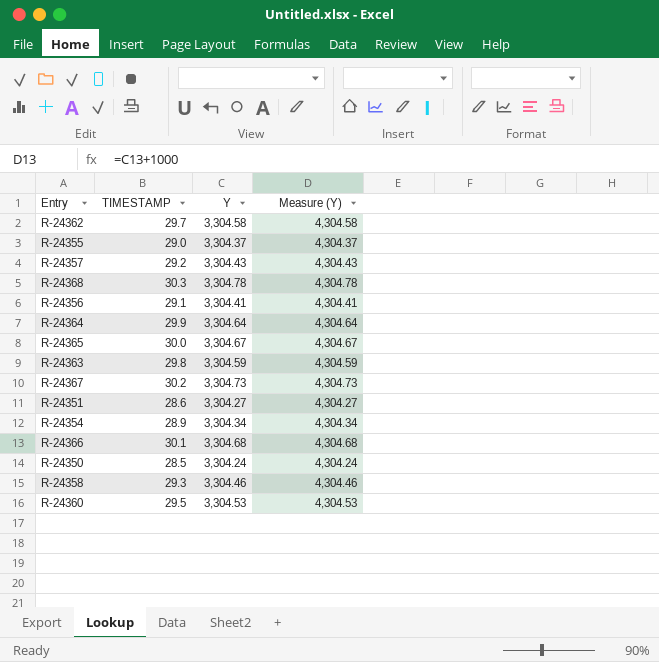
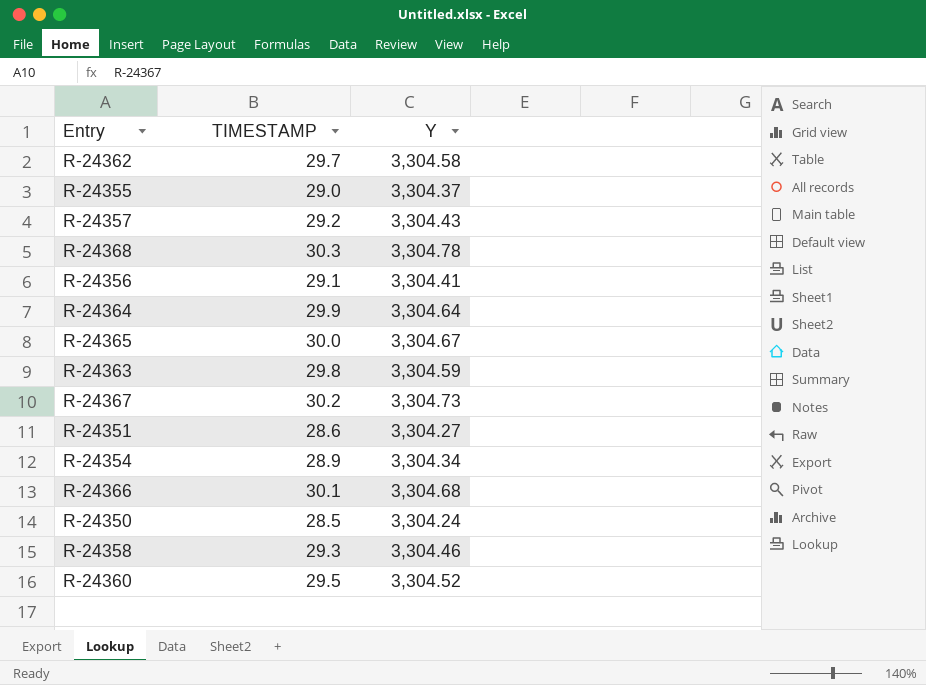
column Measure (Y) | formula: [Y] + 1000 -> none
R-24360 | Y: 3,304.53 -> 3,304.52

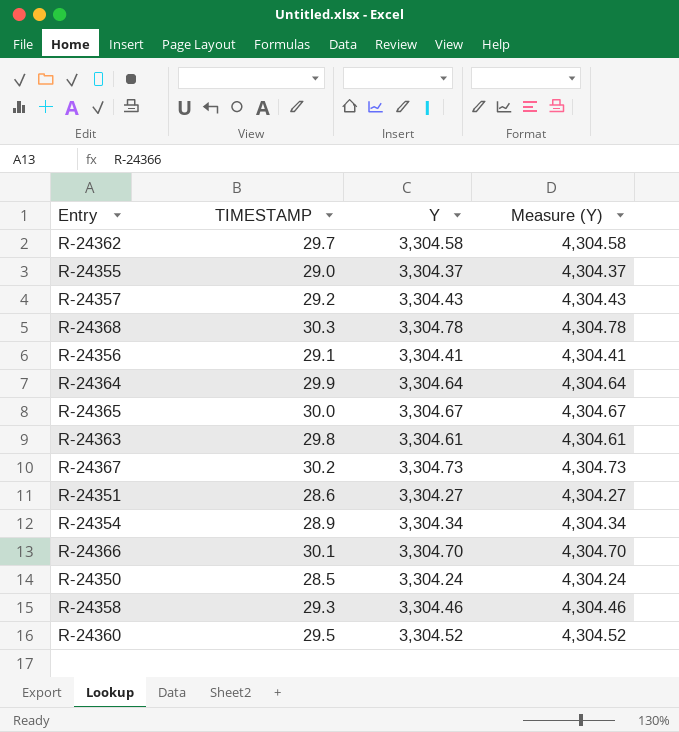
column Measure (Y) | formula: none -> [Y] + 1000
R-24363 | Y: 3,304.59 -> 3,304.61
R-24366 | Y: 3,304.68 -> 3,304.70

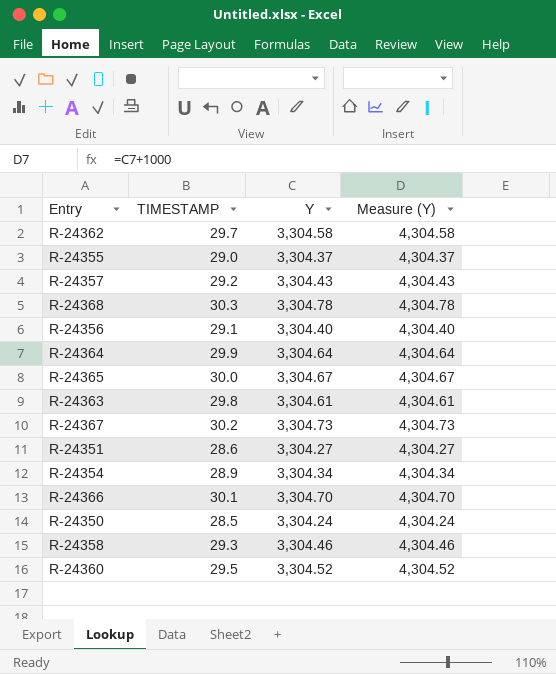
R-24356 | Y: 3,304.41 -> 3,304.40
R-24356 | Measure (Y): 4,304.41 -> 4,304.40

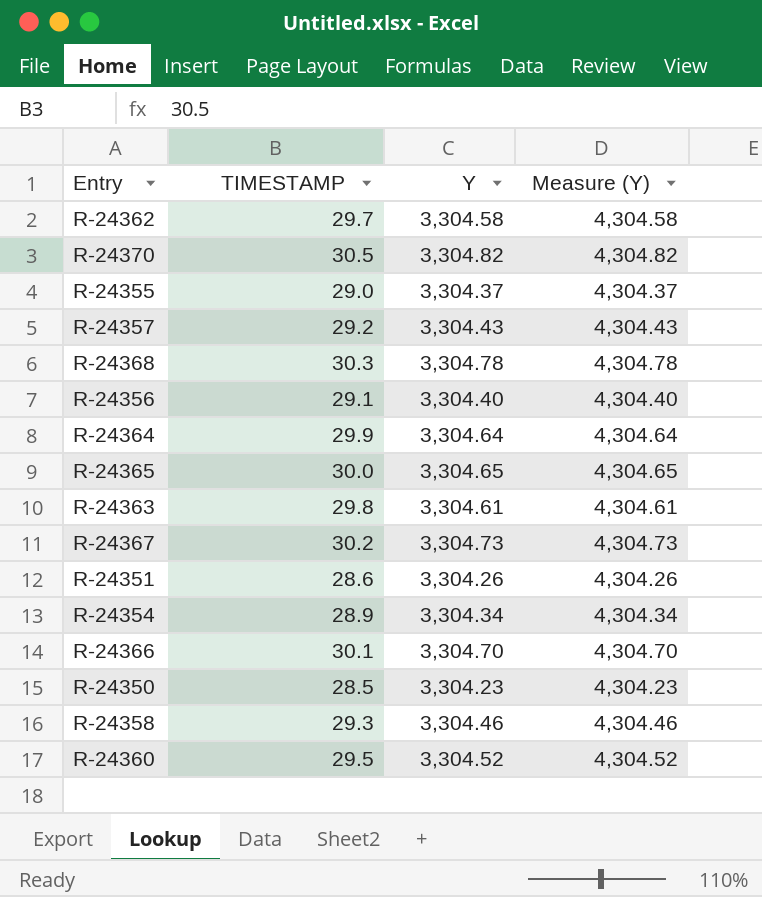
row R-24370: none -> 30.5 | 3,304.82 | 4,304.82
R-24365 | Y: 3,304.67 -> 3,304.65
R-24365 | Measure (Y): 4,304.67 -> 4,304.65
R-24351 | Y: 3,304.27 -> 3,304.26
R-24351 | Measure (Y): 4,304.27 -> 4,304.26
R-24350 | Y: 3,304.24 -> 3,304.23
R-24350 | Measure (Y): 4,304.24 -> 4,304.23

